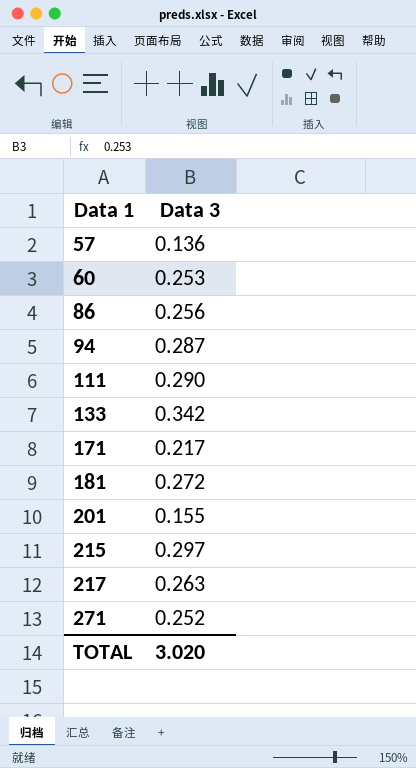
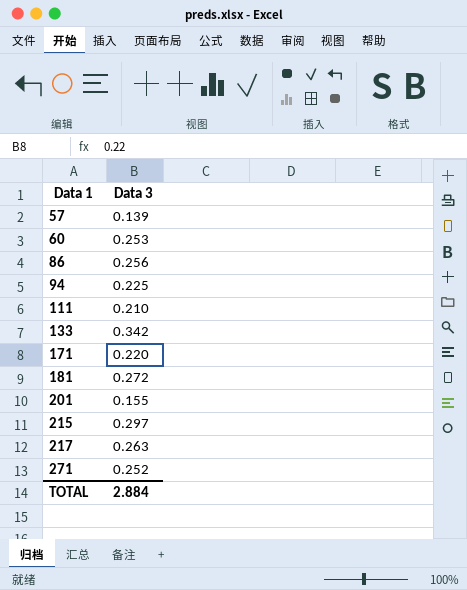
57 | Data 3: 0.136 -> 0.139
94 | Data 3: 0.287 -> 0.225
111 | Data 3: 0.290 -> 0.210
171 | Data 3: 0.217 -> 0.220
TOTAL | Data 3: 3.020 -> 2.884

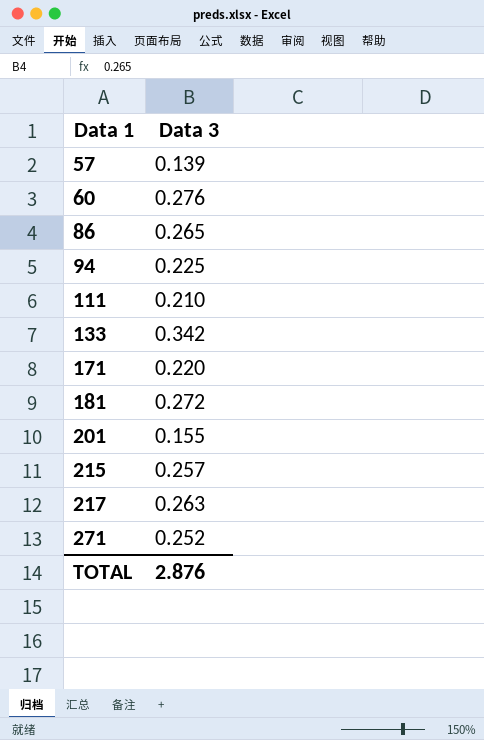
60 | Data 3: 0.253 -> 0.276
86 | Data 3: 0.256 -> 0.265
215 | Data 3: 0.297 -> 0.257
TOTAL | Data 3: 2.884 -> 2.876

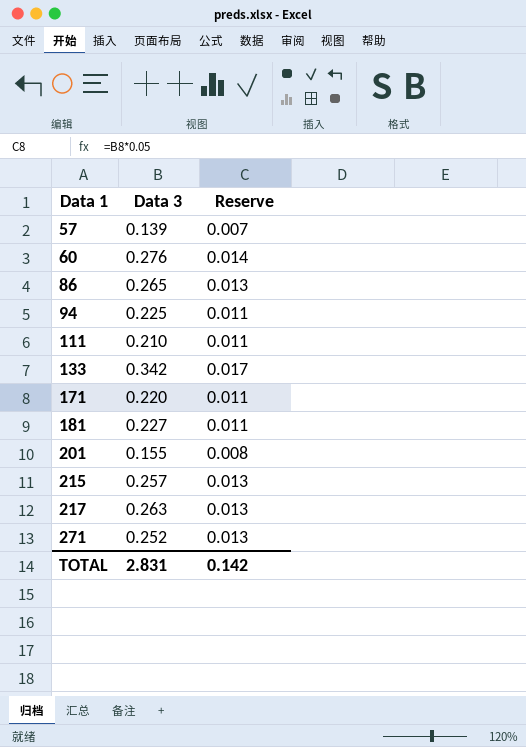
column Reserve | formula: none -> [Data 3] * 0.05
181 | Data 3: 0.272 -> 0.227
TOTAL | Data 3: 2.876 -> 2.831

